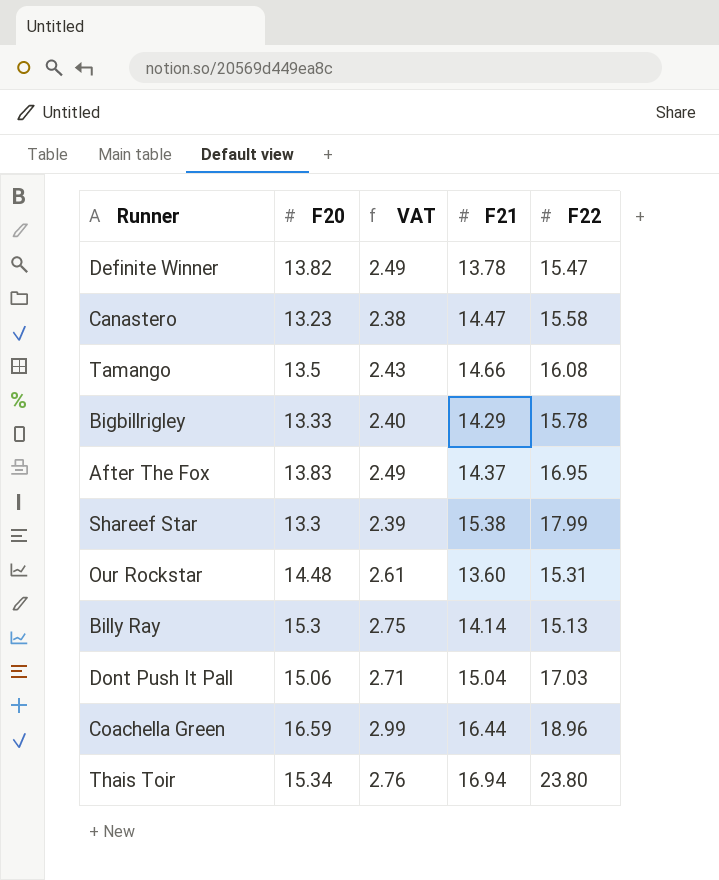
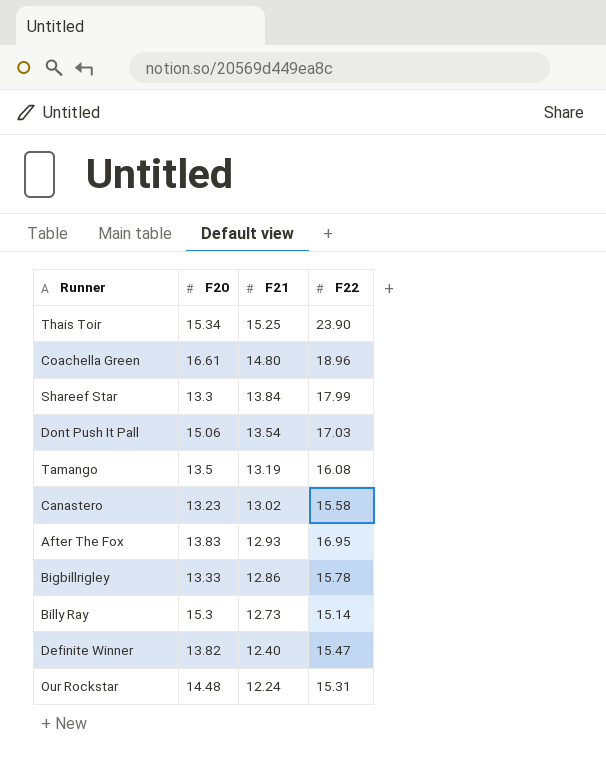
row order: none -> F21 descending
column VAT | formula: [F20] * 0.18 -> none
Thais Toir | F21: 16.94 -> 15.25
Thais Toir | F22: 23.80 -> 23.90
Coachella Green | F20: 16.59 -> 16.61
Coachella Green | F21: 16.44 -> 14.80
Shareef Star | F21: 15.38 -> 13.84
Dont Push It Pall | F21: 15.04 -> 13.54
Tamango | F21: 14.66 -> 13.19
Canastero | F21: 14.47 -> 13.02
After The Fox | F21: 14.37 -> 12.93
Bigbillrigley | F21: 14.29 -> 12.86
Billy Ray | F21: 14.14 -> 12.73
Billy Ray | F22: 15.13 -> 15.14
Definite Winner | F21: 13.78 -> 12.40
Our Rockstar | F21: 13.60 -> 12.24

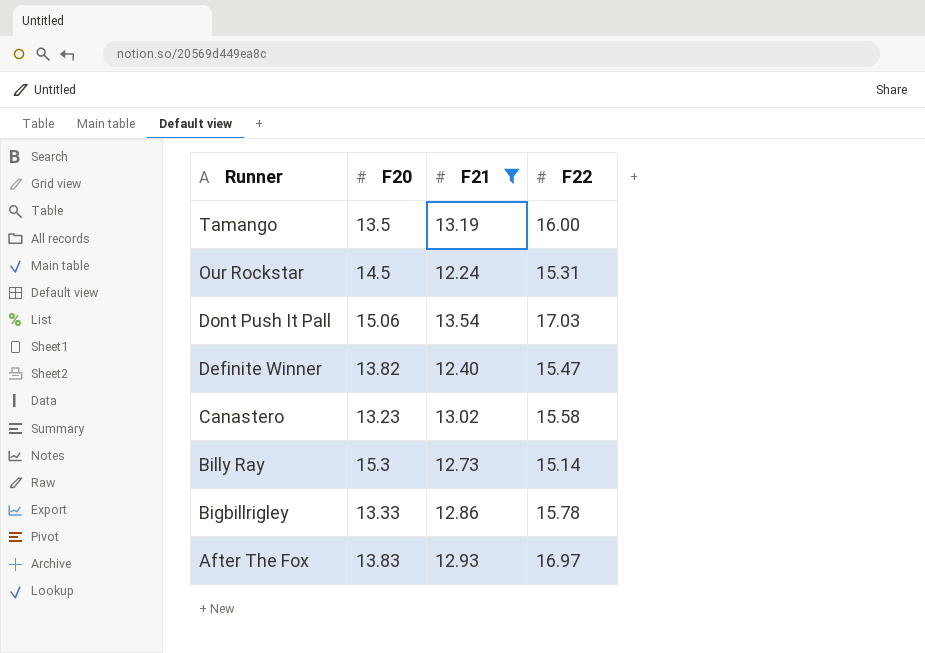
filter: none -> F21 <= 13.54
row order: F21 descending -> Runner descending
Tamango | F22: 16.08 -> 16.00
Our Rockstar | F20: 14.48 -> 14.5
After The Fox | F22: 16.95 -> 16.97

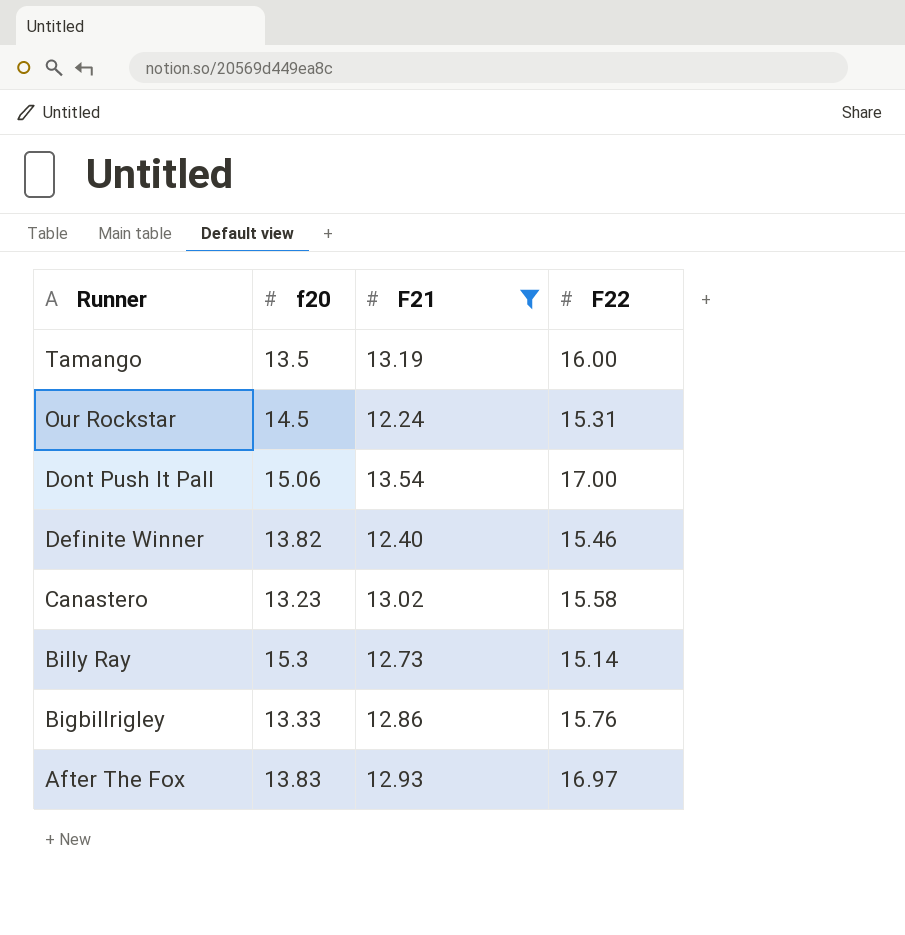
column name: F20 -> f20
Dont Push It Pall | F22: 17.03 -> 17.00
Definite Winner | F22: 15.47 -> 15.46
Bigbillrigley | F22: 15.78 -> 15.76

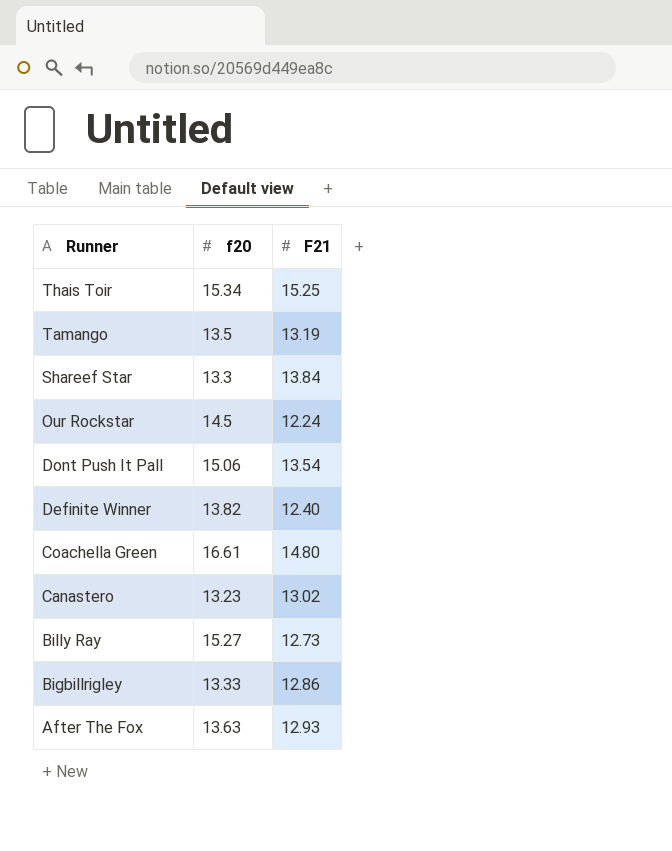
filter: F21 <= 13.54 -> none
column F22 | position: 4 -> none
Billy Ray | f20: 15.3 -> 15.27
After The Fox | f20: 13.83 -> 13.63

